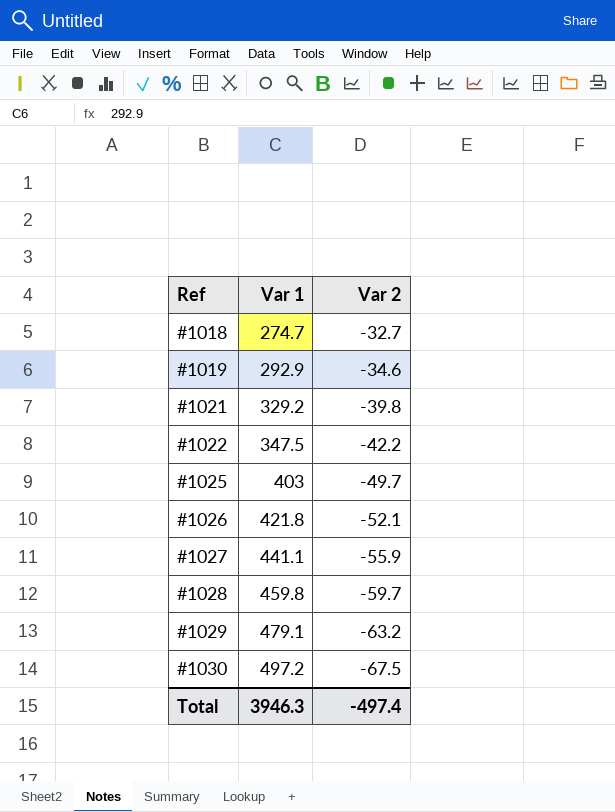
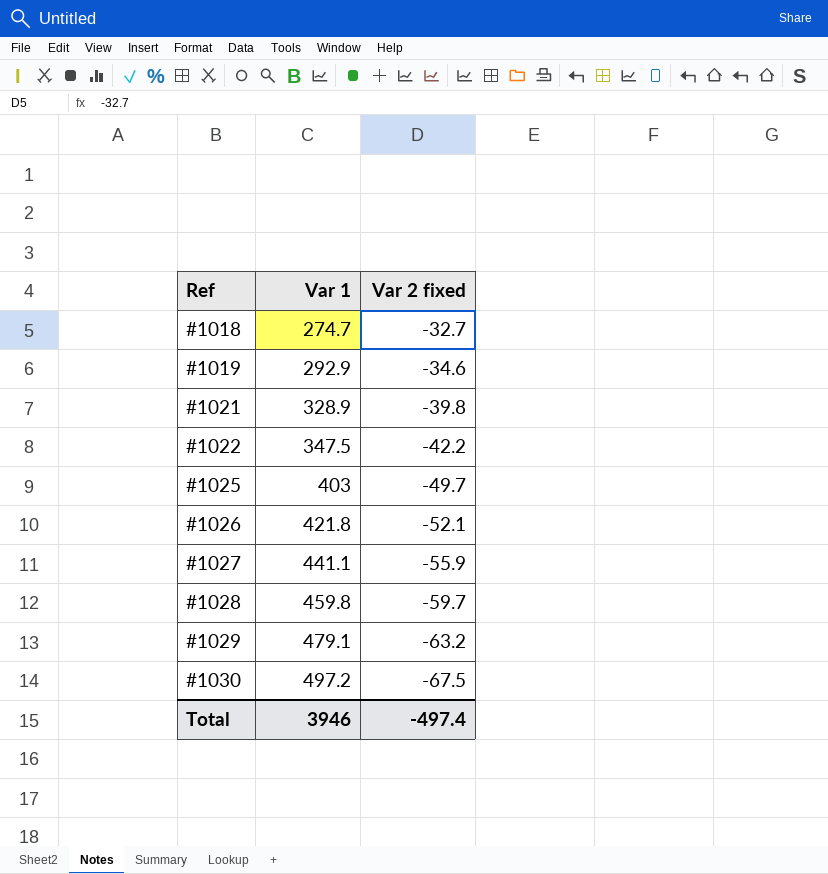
column name: Var 2 -> Var 2 fixed
#1021 | Var 1: 329.2 -> 328.9
Total | Var 1: 3946.3 -> 3946

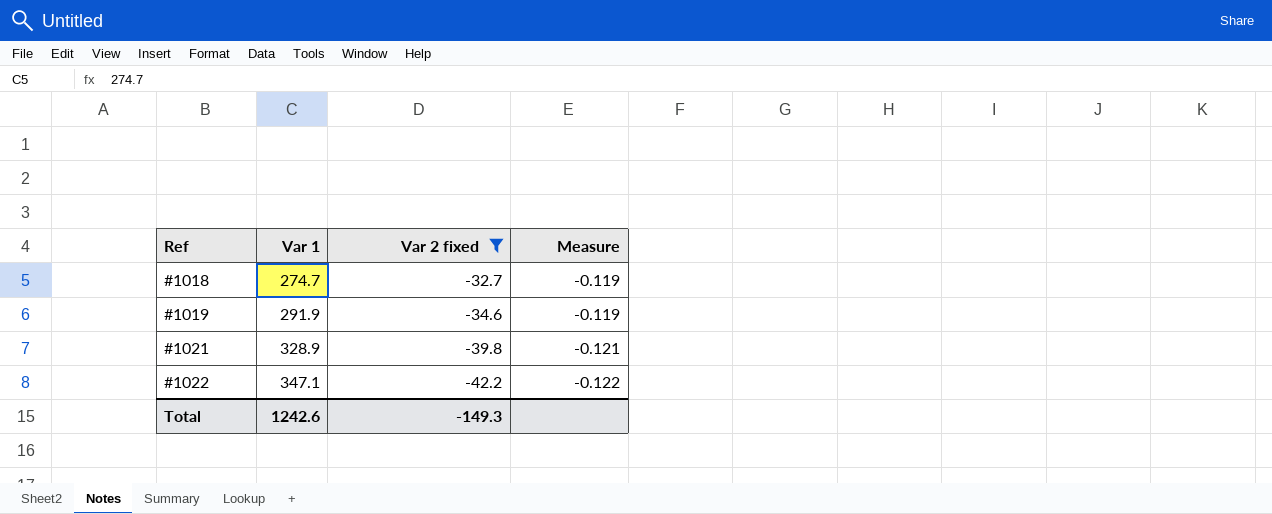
filter: none -> Var 2 fixed >= -42.2
column Measure | formula: none -> [Var 2 fixed] / [Var 1]
#1019 | Var 1: 292.9 -> 291.9
#1022 | Var 1: 347.5 -> 347.1
Total | Var 1: 3946 -> 1242.6
Total | Var 2 fixed: -497.4 -> -149.3

